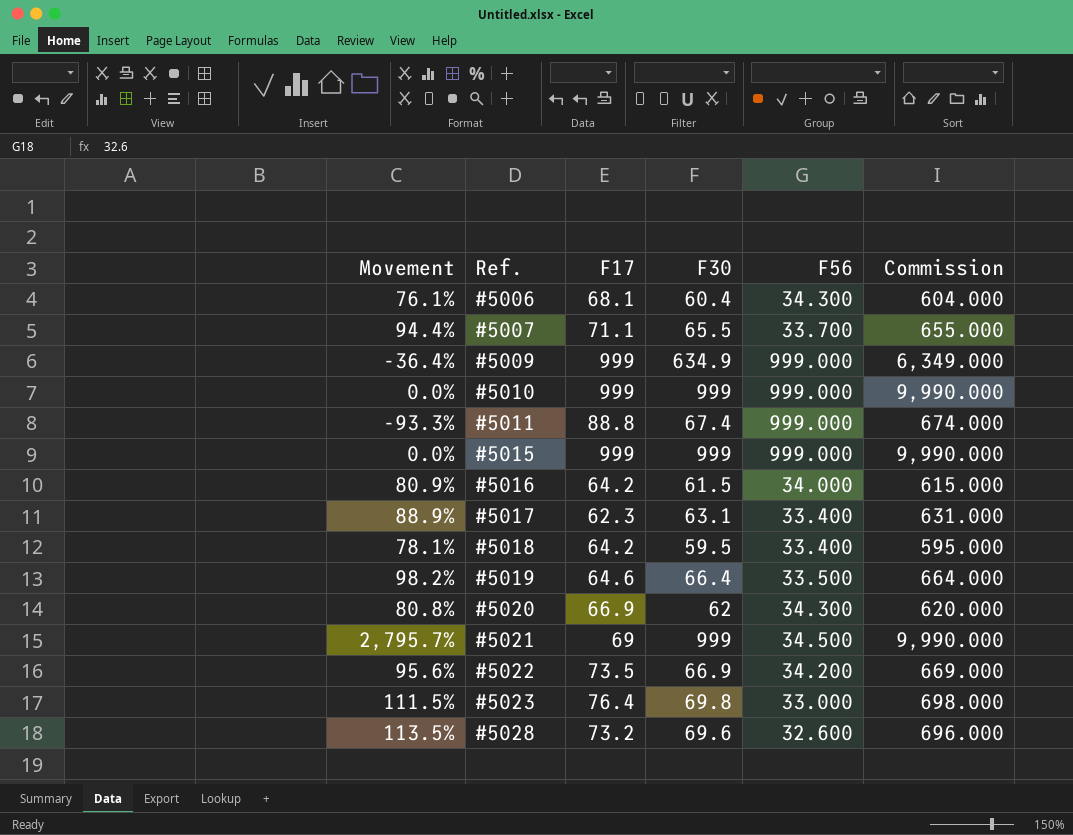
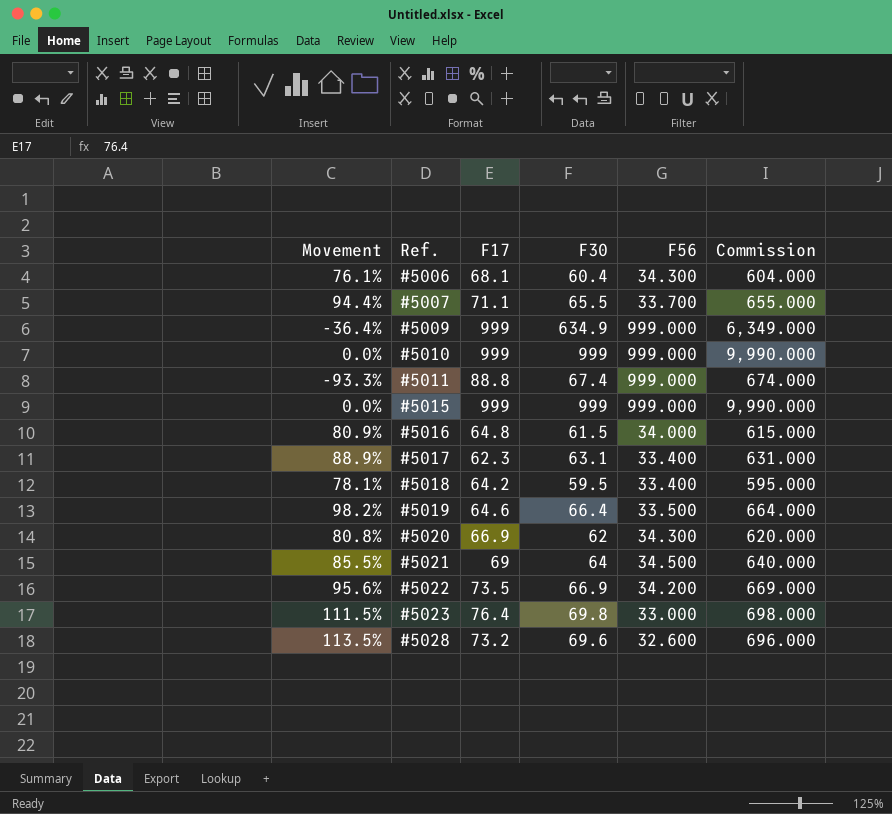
#5016 | F17: 64.2 -> 64.8
#5021 | Movement: 2,795.7% -> 85.5%
#5021 | F30: 999 -> 64
#5021 | Commission: 9,990.000 -> 640.000

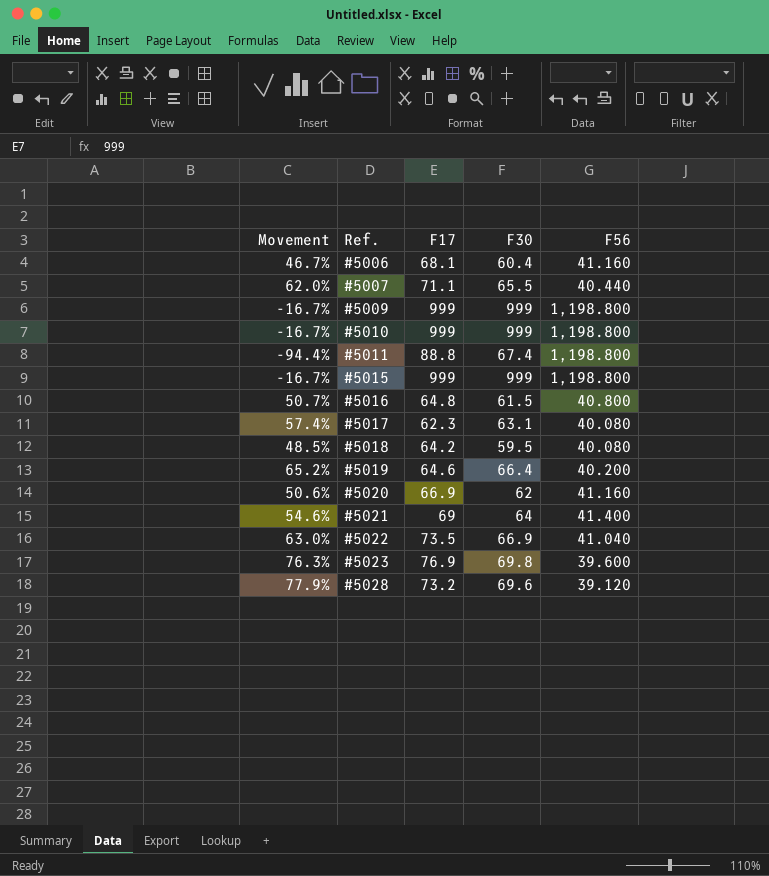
column Commission | formula: [F30] * 10 -> none
#5006 | Movement: 76.1% -> 46.7%
#5006 | F56: 34.300 -> 41.160
#5007 | Movement: 94.4% -> 62.0%
#5007 | F56: 33.700 -> 40.440
#5009 | Movement: -36.4% -> -16.7%
#5009 | F30: 634.9 -> 999
#5009 | F56: 999.000 -> 1,198.800
#5010 | Movement: 0.0% -> -16.7%
#5010 | F56: 999.000 -> 1,198.800
#5011 | Movement: -93.3% -> -94.4%
#5011 | F56: 999.000 -> 1,198.800
#5015 | Movement: 0.0% -> -16.7%
#5015 | F56: 999.000 -> 1,198.800
#5016 | Movement: 80.9% -> 50.7%
#5016 | F56: 34.000 -> 40.800
#5017 | Movement: 88.9% -> 57.4%
#5017 | F56: 33.400 -> 40.080
#5018 | Movement: 78.1% -> 48.5%
#5018 | F56: 33.400 -> 40.080
#5019 | Movement: 98.2% -> 65.2%
#5019 | F56: 33.500 -> 40.200
#5020 | Movement: 80.8% -> 50.6%
#5020 | F56: 34.300 -> 41.160
#5021 | Movement: 85.5% -> 54.6%
#5021 | F56: 34.500 -> 41.400
#5022 | Movement: 95.6% -> 63.0%
#5022 | F56: 34.200 -> 41.040
#5023 | Movement: 111.5% -> 76.3%
#5023 | F17: 76.4 -> 76.9
#5023 | F56: 33.000 -> 39.600
#5028 | Movement: 113.5% -> 77.9%
#5028 | F56: 32.600 -> 39.120

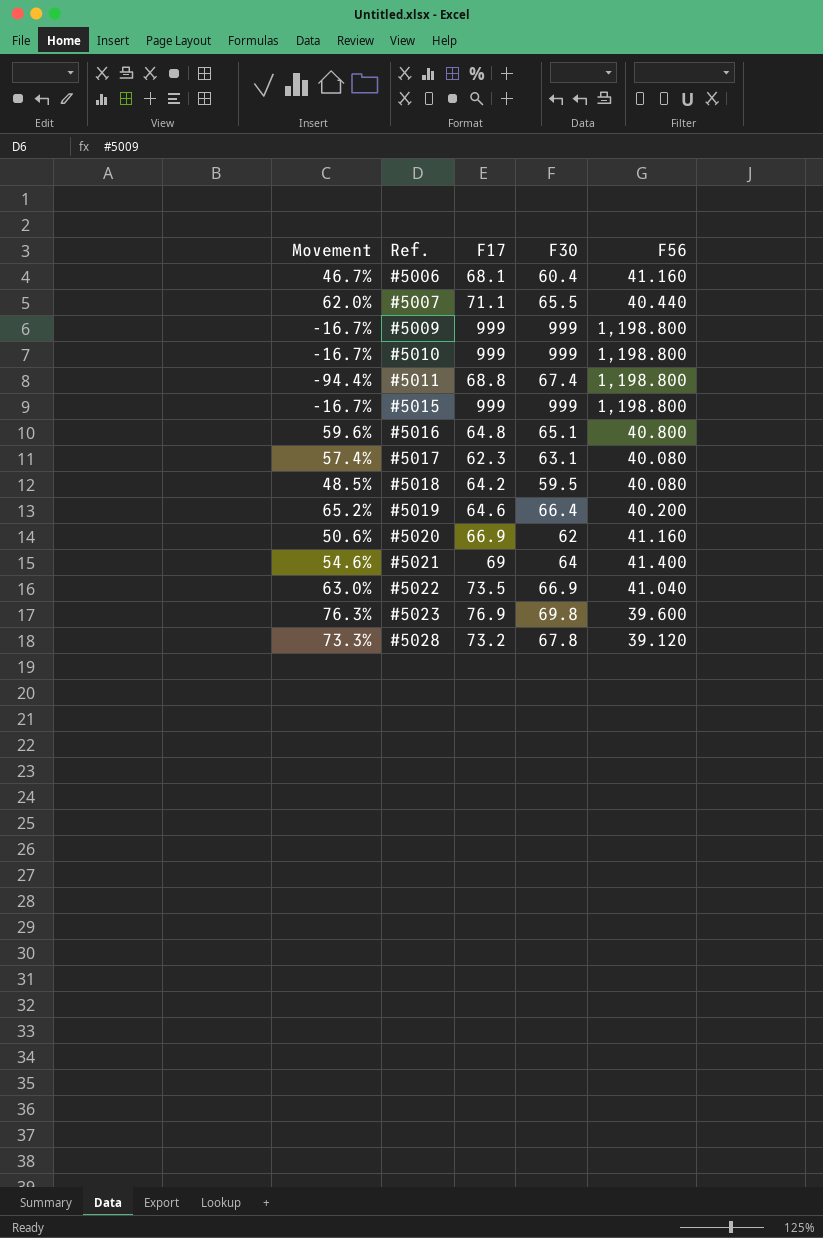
#5011 | F17: 88.8 -> 68.8
#5016 | Movement: 50.7% -> 59.6%
#5016 | F30: 61.5 -> 65.1
#5028 | Movement: 77.9% -> 73.3%
#5028 | F30: 69.6 -> 67.8

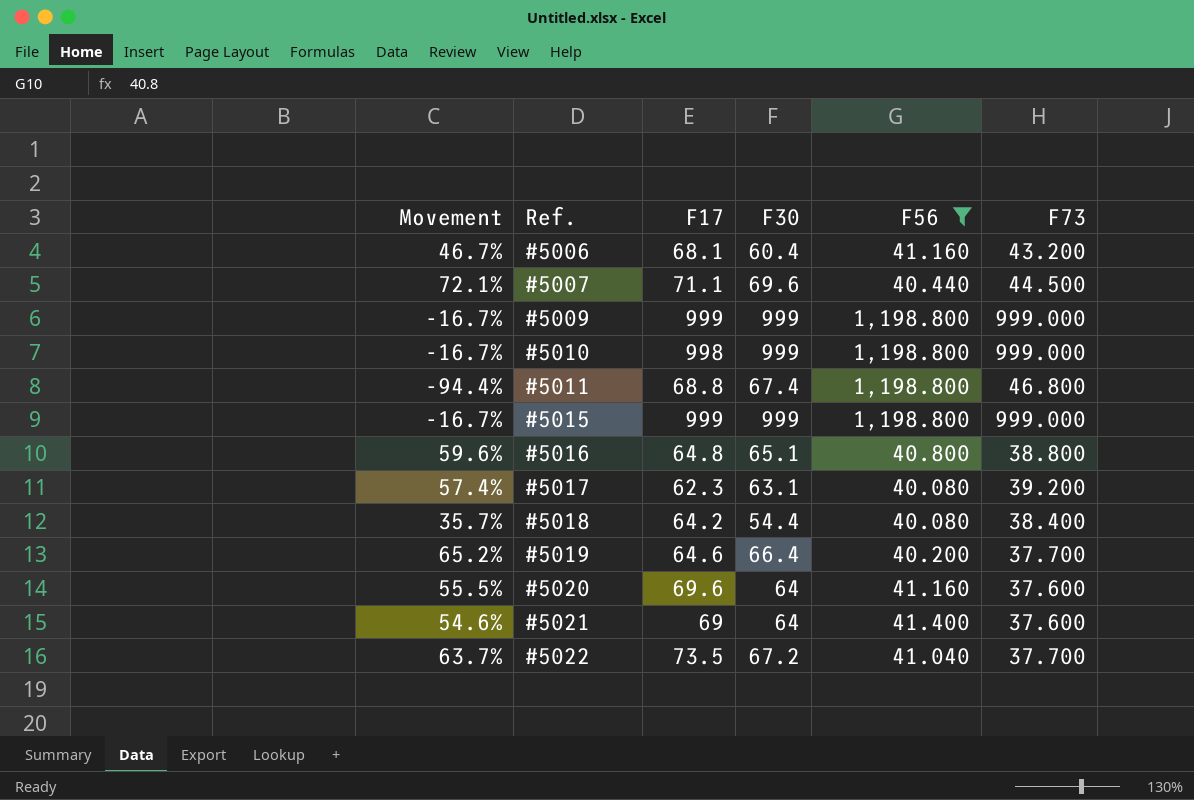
filter: none -> F56 >= 40.080
column F73 | position: none -> 6
#5007 | Movement: 62.0% -> 72.1%
#5007 | F30: 65.5 -> 69.6
#5010 | F17: 999 -> 998
#5018 | Movement: 48.5% -> 35.7%
#5018 | F30: 59.5 -> 54.4
#5020 | Movement: 50.6% -> 55.5%
#5020 | F17: 66.9 -> 69.6
#5020 | F30: 62 -> 64
#5022 | Movement: 63.0% -> 63.7%
#5022 | F30: 66.9 -> 67.2

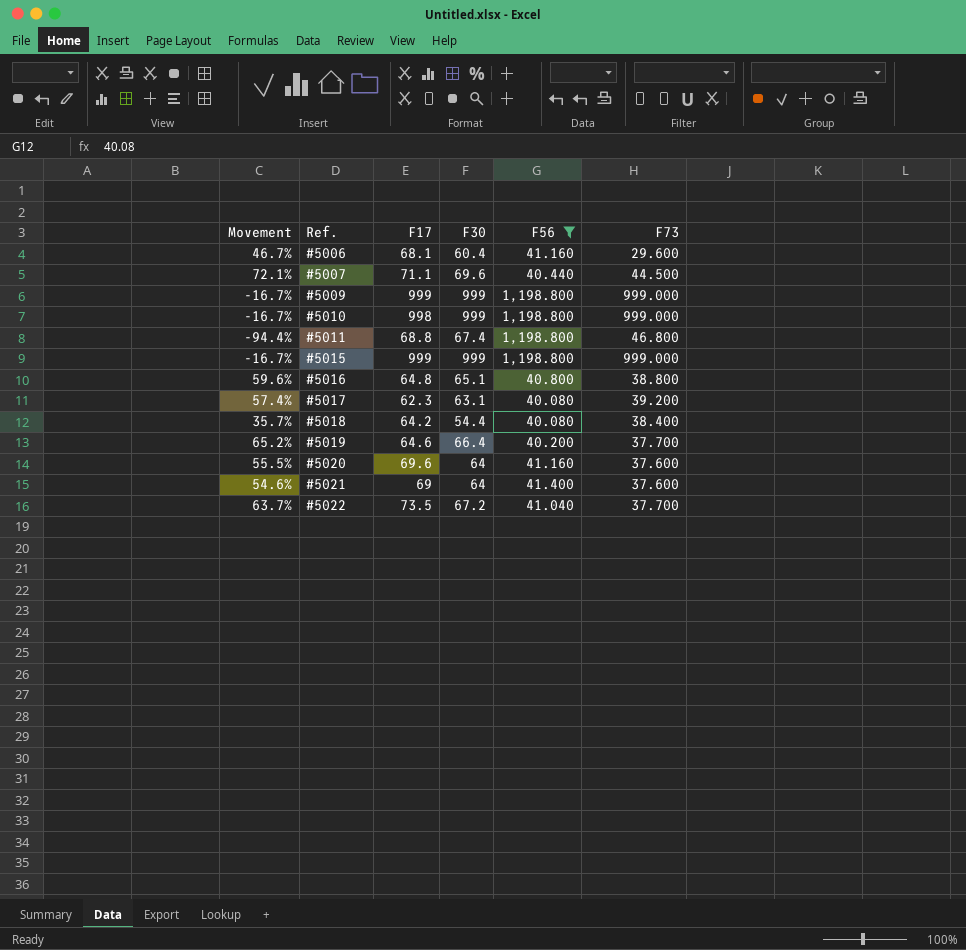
#5006 | F73: 43.200 -> 29.600

